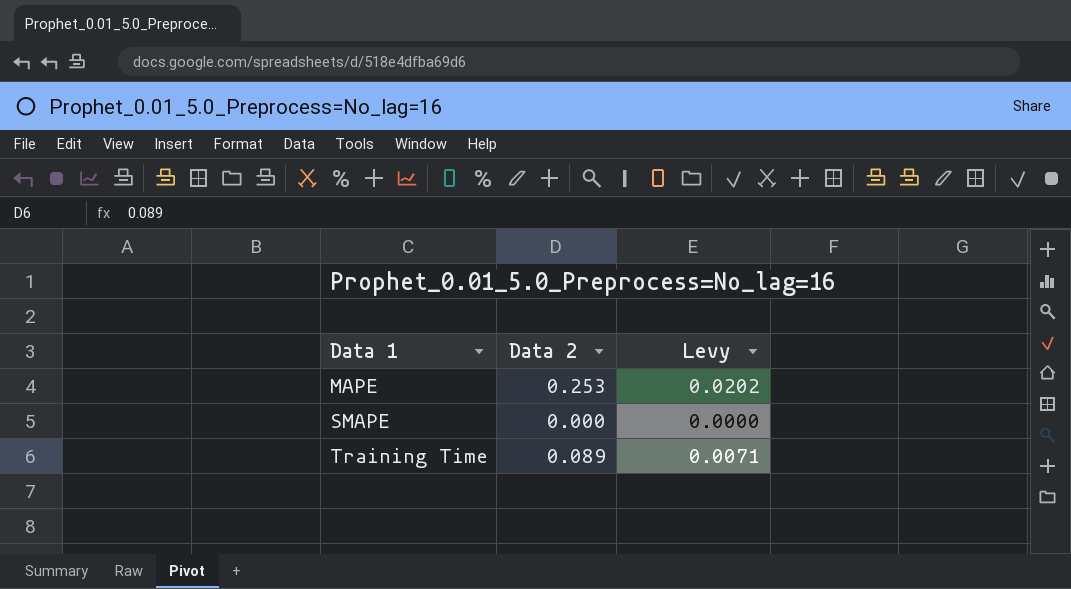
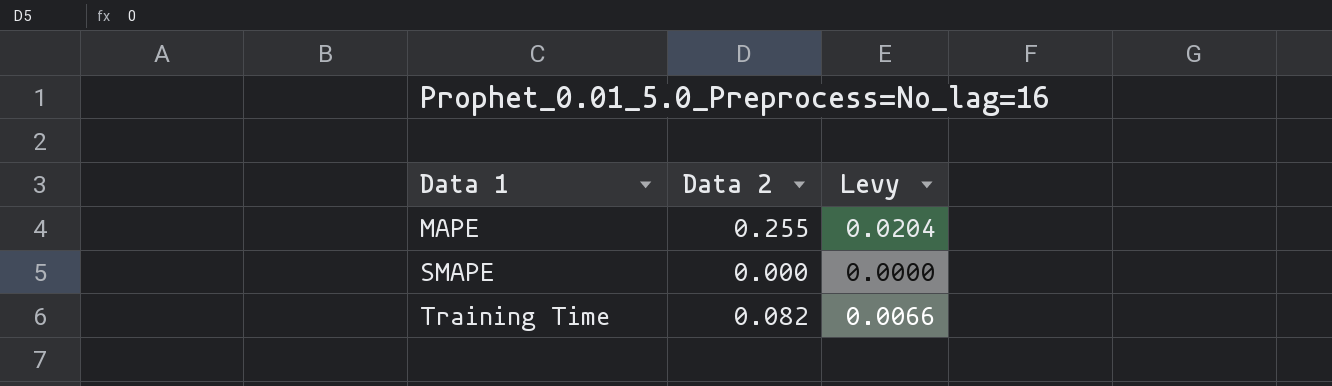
MAPE | Data 2: 0.253 -> 0.255
MAPE | Levy: 0.0202 -> 0.0204
Training Time | Data 2: 0.089 -> 0.082
Training Time | Levy: 0.0071 -> 0.0066

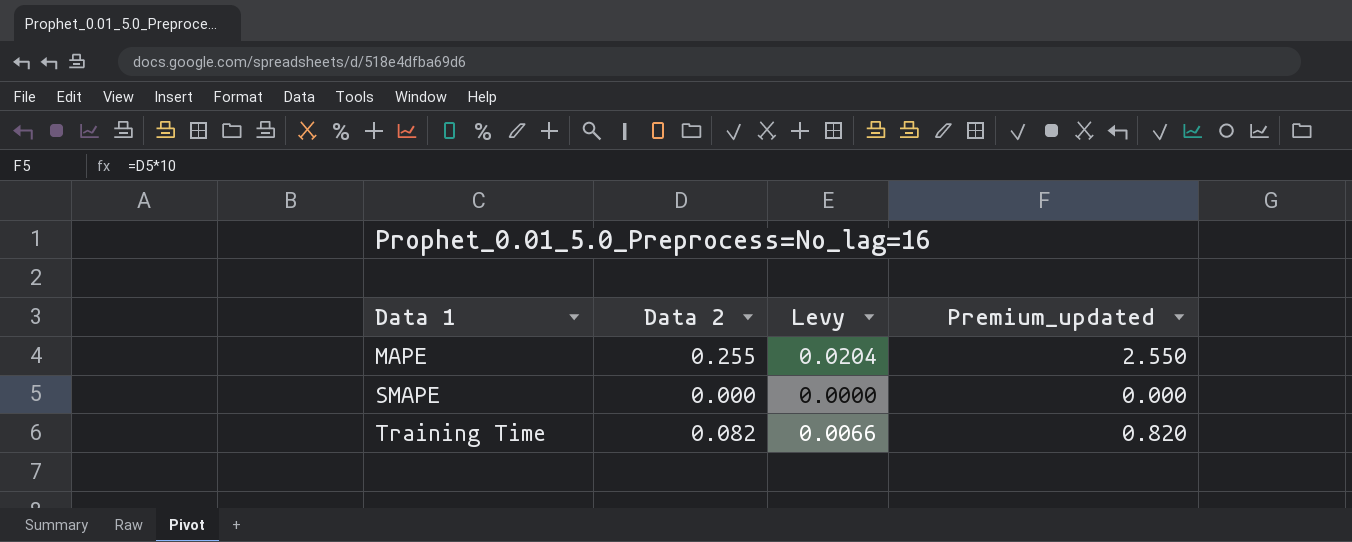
column Premium_updated | formula: none -> [Data 2] * 10

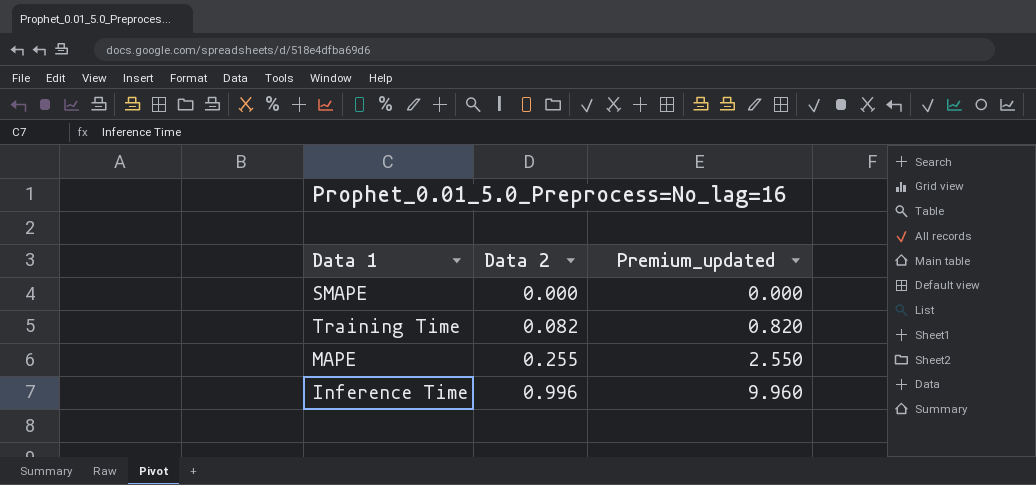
row order: Data 1 ascending -> Data 2 ascending
column Levy | formula: [Data 2] * 0.08 -> none
row Inference Time: none -> 0.996 | 9.960

